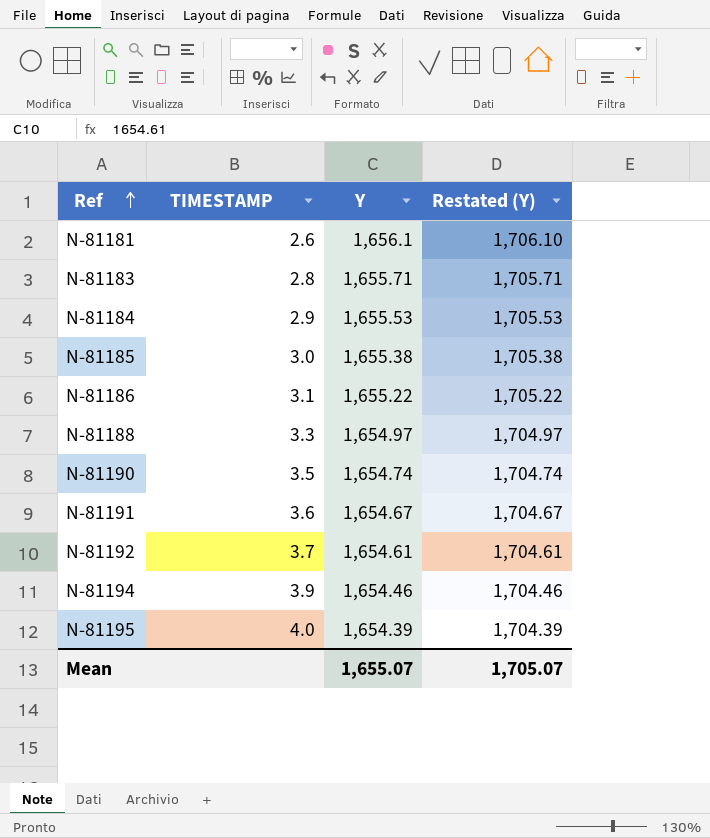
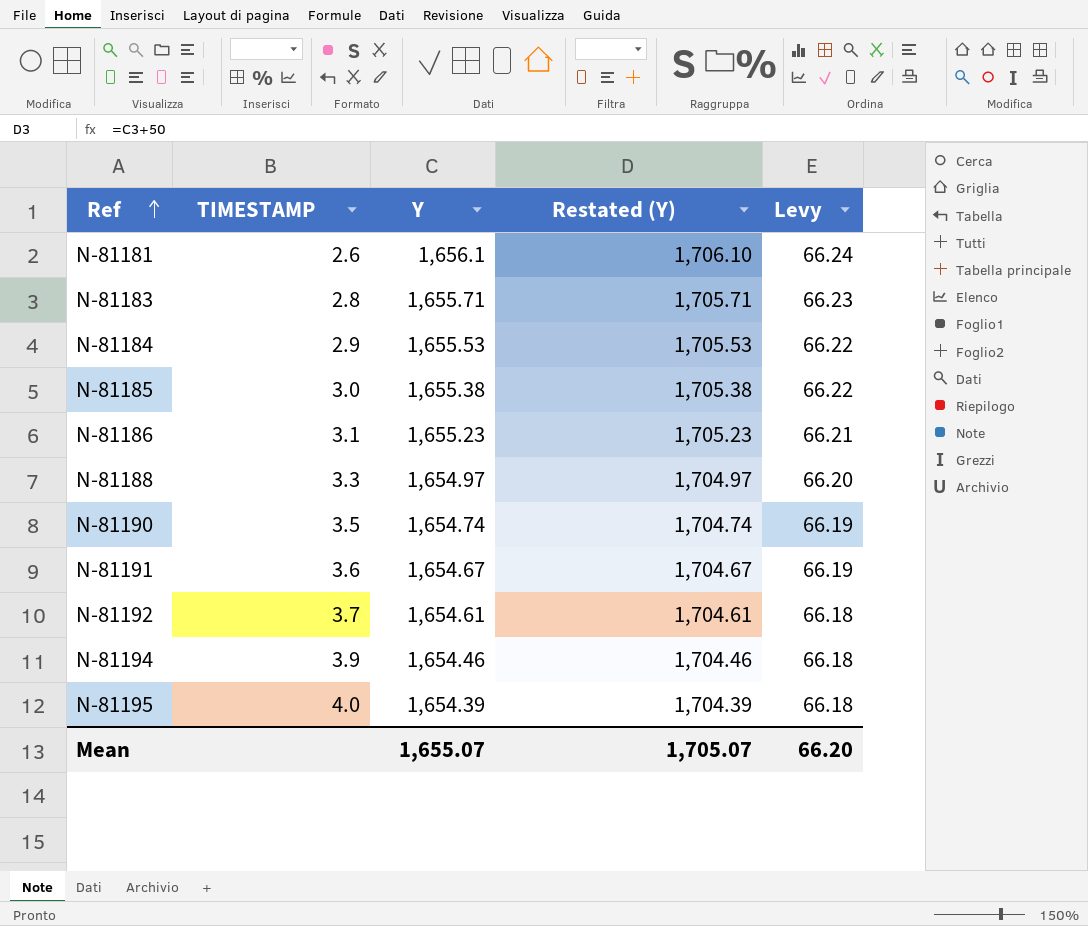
column Levy | formula: none -> [Y] * 0.04
N-81186 | Y: 1,655.22 -> 1,655.23
N-81186 | Restated (Y): 1,705.22 -> 1,705.23

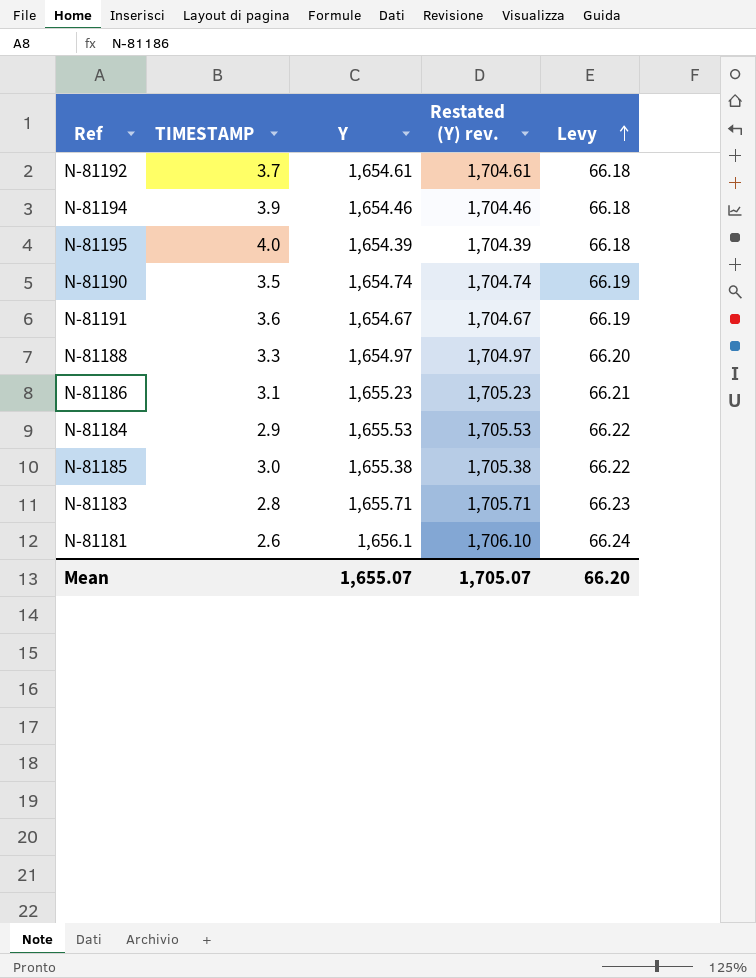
row order: Ref ascending -> Levy ascending
column name: Restated (Y) -> Restated (Y) rev.

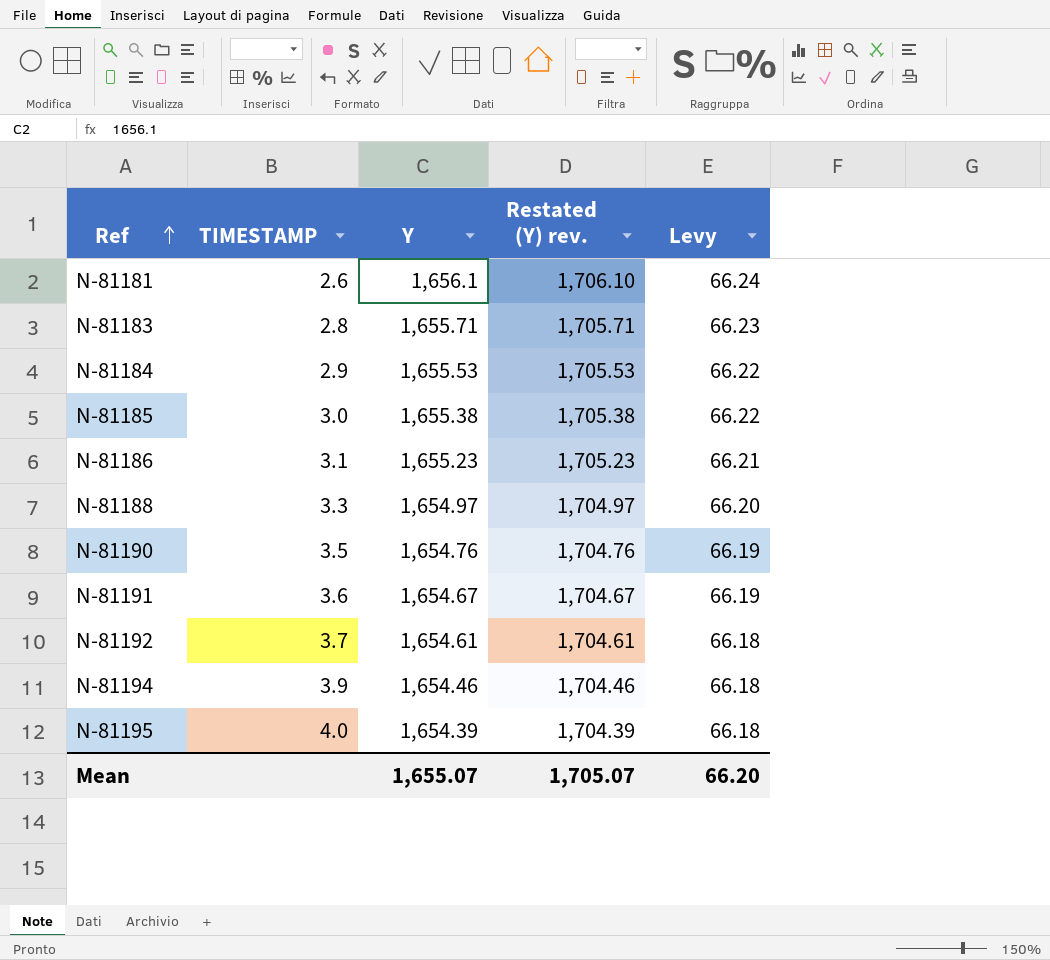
row order: Levy ascending -> Ref ascending
N-81190 | Y: 1,654.74 -> 1,654.76
N-81190 | Restated (Y) rev.: 1,704.74 -> 1,704.76

